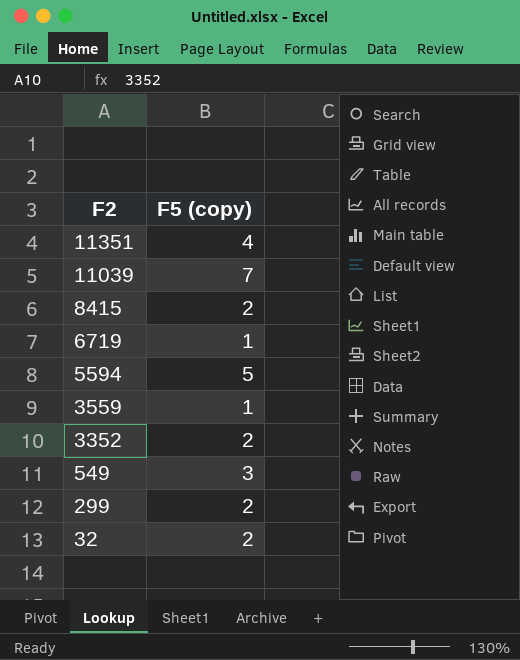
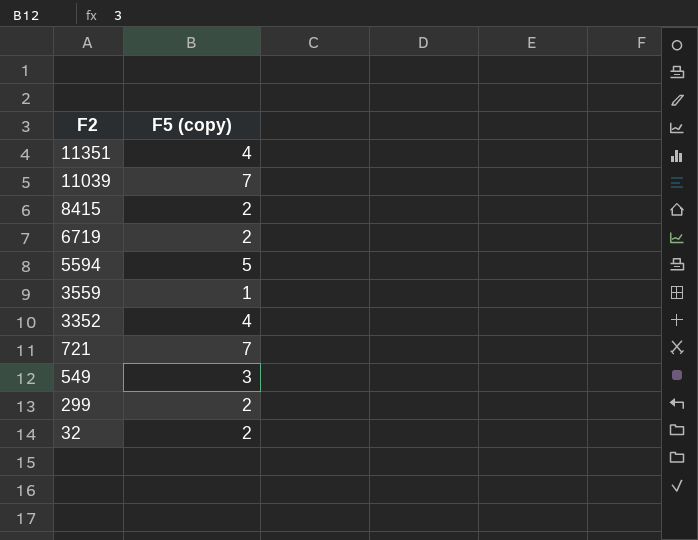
6719 | F5 (copy): 1 -> 2
3352 | F5 (copy): 2 -> 4
row 721: none -> 7

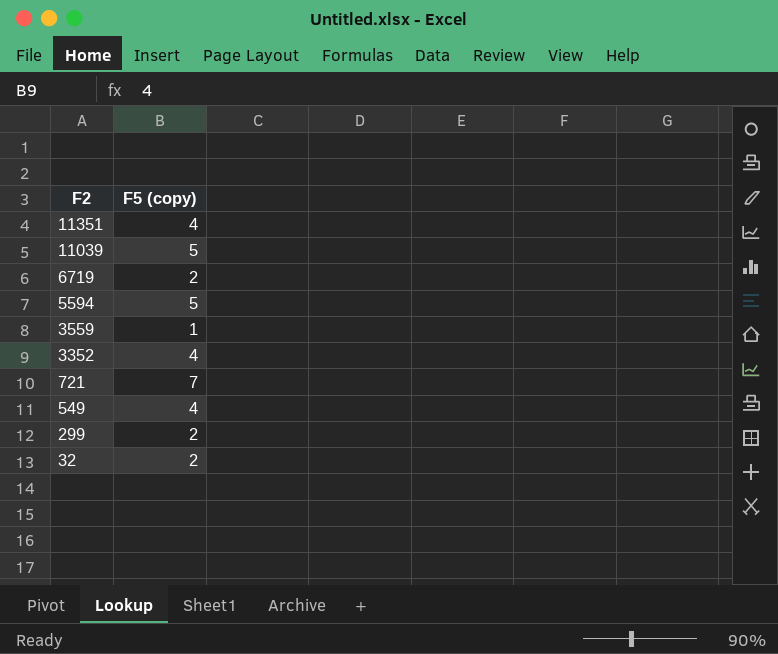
row 8415: 2 -> none
11039 | F5 (copy): 7 -> 5
549 | F5 (copy): 3 -> 4

